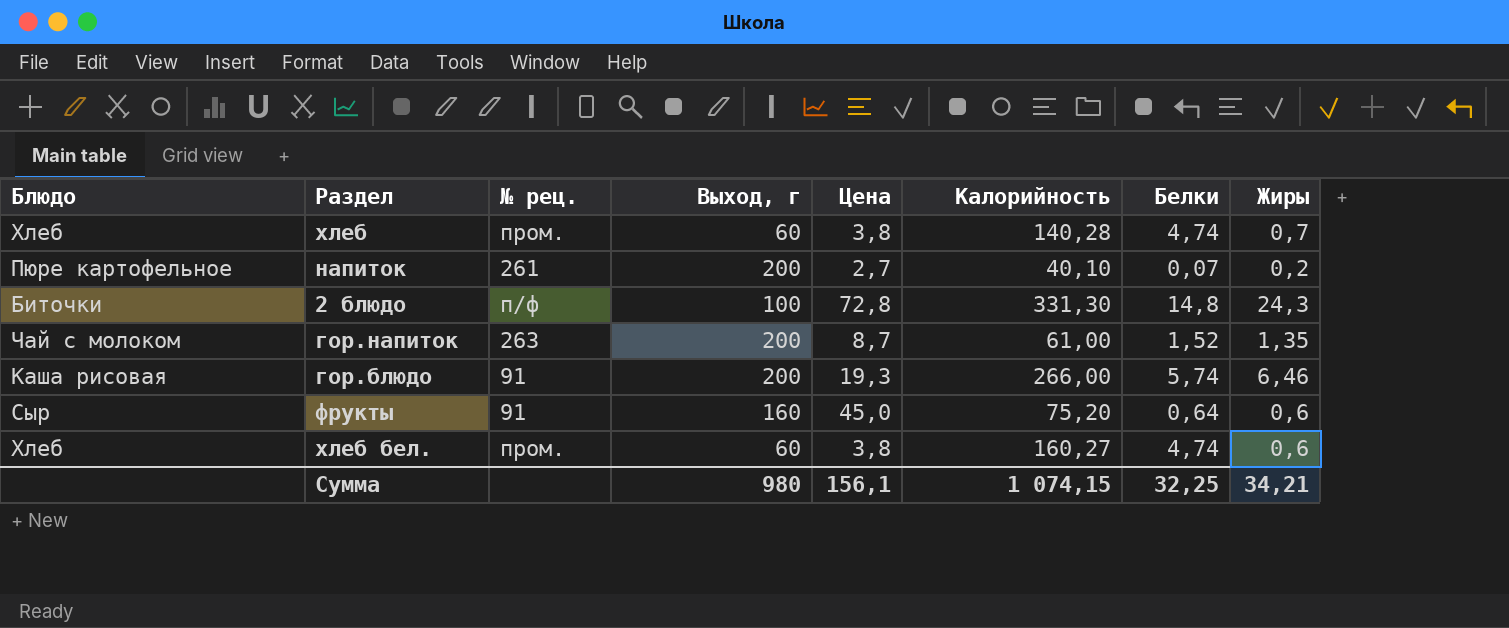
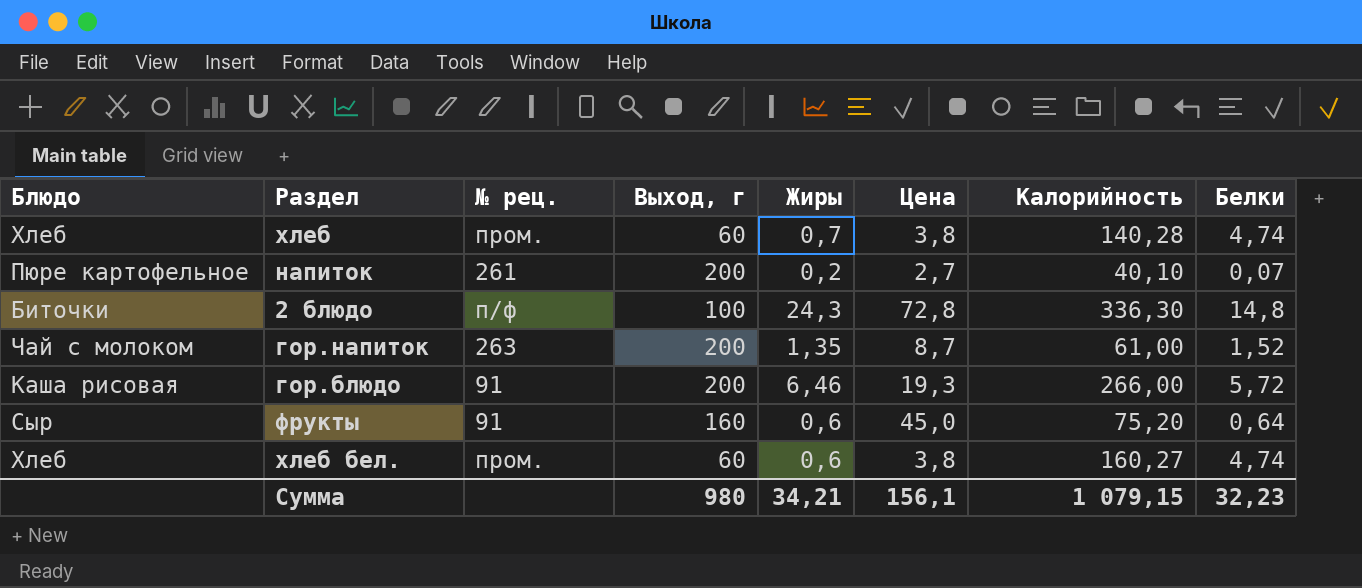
column Жиры | position: 8 -> 5
2 блюдо | Калорийность: 331,30 -> 336,30
гор.блюдо | Белки: 5,74 -> 5,72
Сумма | Калорийность: 1 074,15 -> 1 079,15
Сумма | Белки: 32,25 -> 32,23

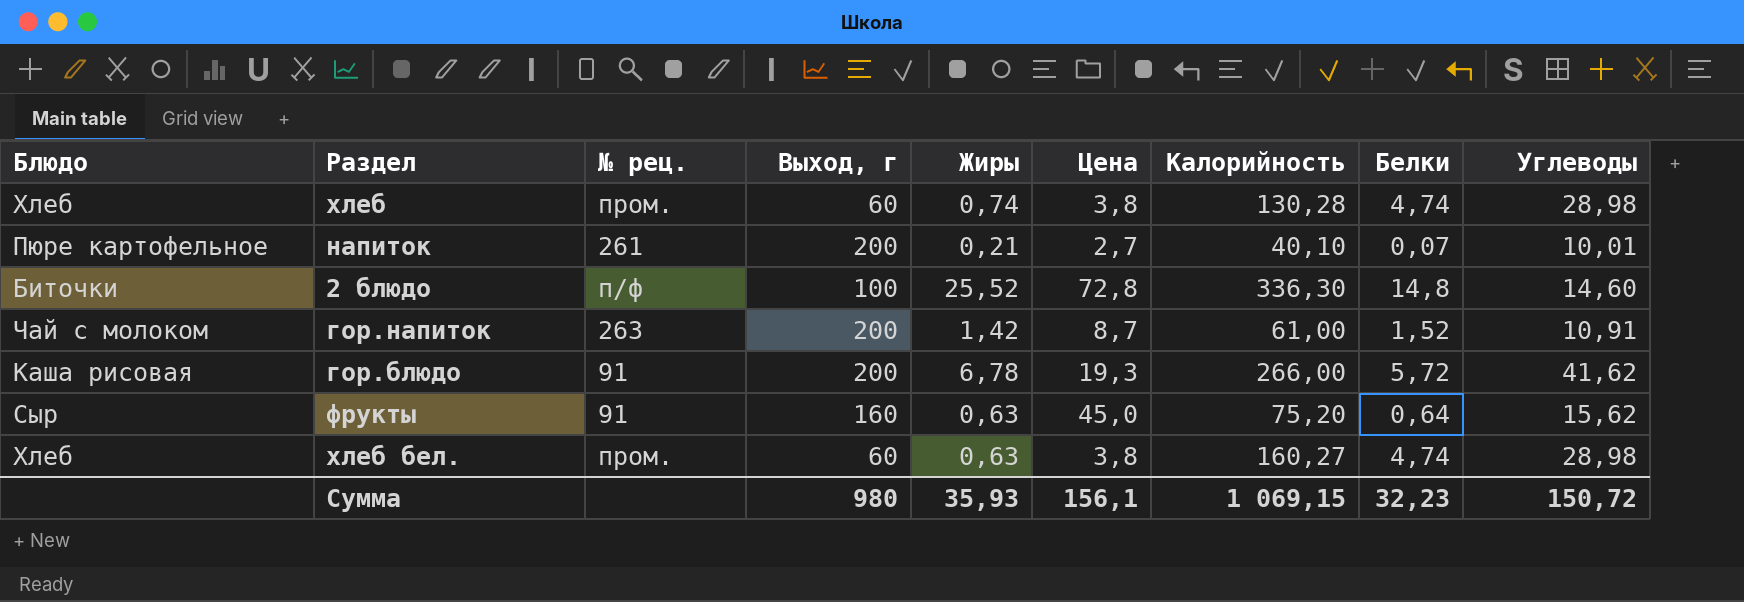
column Углеводы | position: none -> 9
хлеб | Жиры: 0,7 -> 0,74
хлеб | Калорийность: 140,28 -> 130,28
напиток | Жиры: 0,2 -> 0,21
2 блюдо | Жиры: 24,3 -> 25,52
гор.напиток | Жиры: 1,35 -> 1,42
гор.блюдо | Жиры: 6,46 -> 6,78
фрукты | Жиры: 0,6 -> 0,63
хлеб бел. | Жиры: 0,6 -> 0,63
Сумма | Жиры: 34,21 -> 35,93
Сумма | Калорийность: 1 079,15 -> 1 069,15

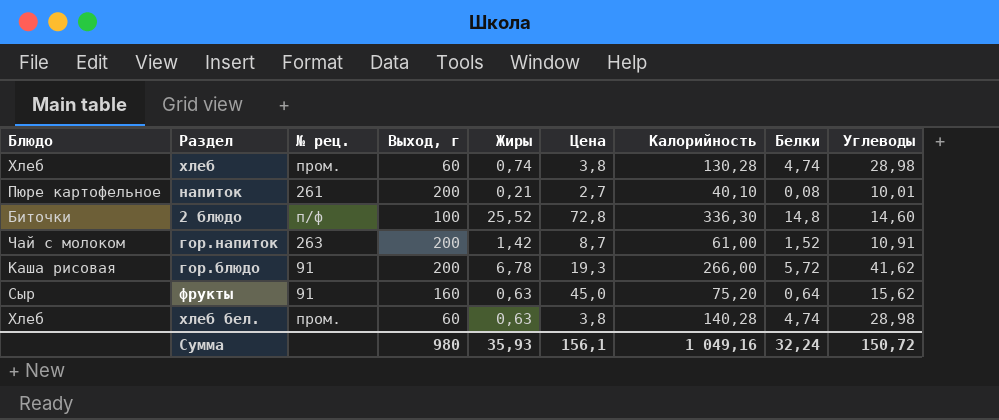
напиток | Белки: 0,07 -> 0,08
хлеб бел. | Калорийность: 160,27 -> 140,28
Сумма | Калорийность: 1 069,15 -> 1 049,16
Сумма | Белки: 32,23 -> 32,24

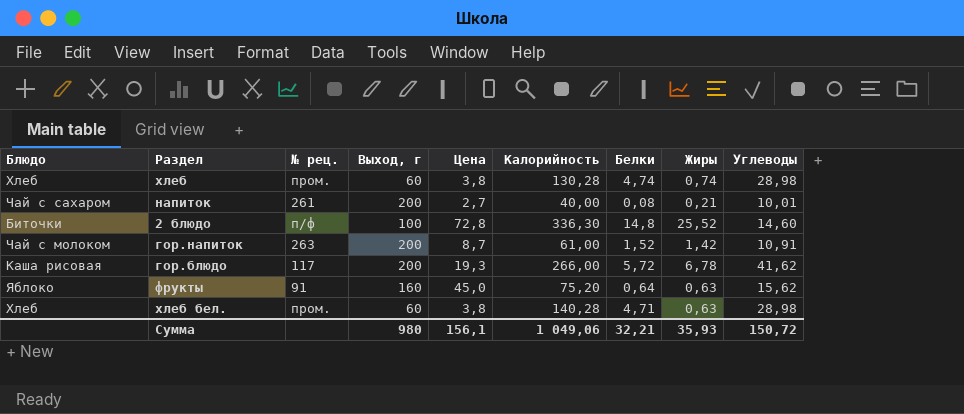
column Жиры | position: 5 -> 8
напиток | Блюдо: Пюре картофельное -> Чай с сахаром
напиток | Калорийность: 40,10 -> 40,00
гор.блюдо | № рец.: 91 -> 117
фрукты | Блюдо: Сыр -> Яблоко
хлеб бел. | Белки: 4,74 -> 4,71
Сумма | Калорийность: 1 049,16 -> 1 049,06
Сумма | Белки: 32,24 -> 32,21

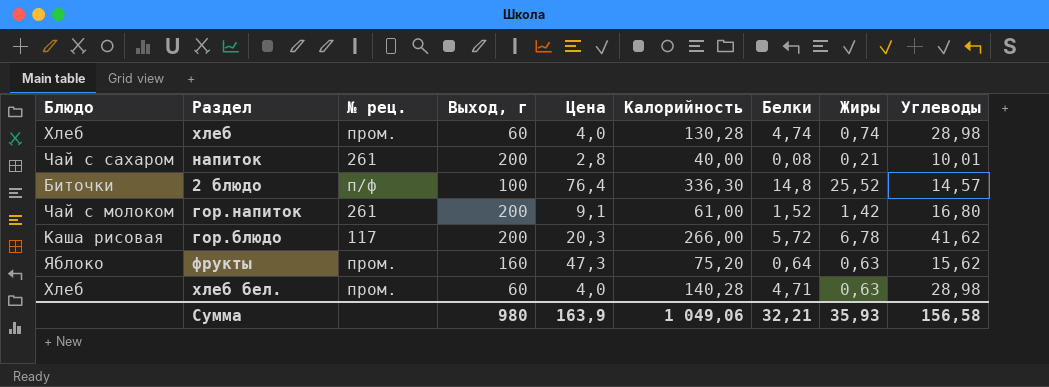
хлеб | Цена: 3,8 -> 4,0
напиток | Цена: 2,7 -> 2,8
2 блюдо | Цена: 72,8 -> 76,4
2 блюдо | Углеводы: 14,60 -> 14,57
гор.напиток | № рец.: 263 -> 261
гор.напиток | Цена: 8,7 -> 9,1
гор.напиток | Углеводы: 10,91 -> 16,80
гор.блюдо | Цена: 19,3 -> 20,3
фрукты | № рец.: 91 -> пром.
фрукты | Цена: 45,0 -> 47,3
хлеб бел. | Цена: 3,8 -> 4,0
Сумма | Цена: 156,1 -> 163,9
Сумма | Углеводы: 150,72 -> 156,58

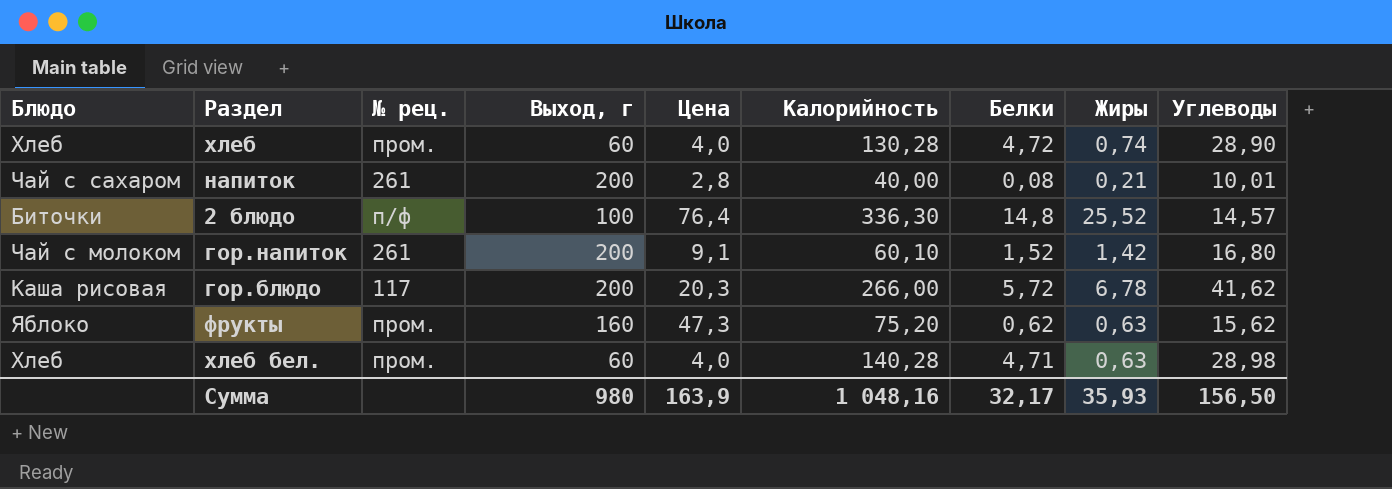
хлеб | Белки: 4,74 -> 4,72
хлеб | Углеводы: 28,98 -> 28,90
гор.напиток | Калорийность: 61,00 -> 60,10
фрукты | Белки: 0,64 -> 0,62
Сумма | Калорийность: 1 049,06 -> 1 048,16
Сумма | Белки: 32,21 -> 32,17
Сумма | Углеводы: 156,58 -> 156,50

